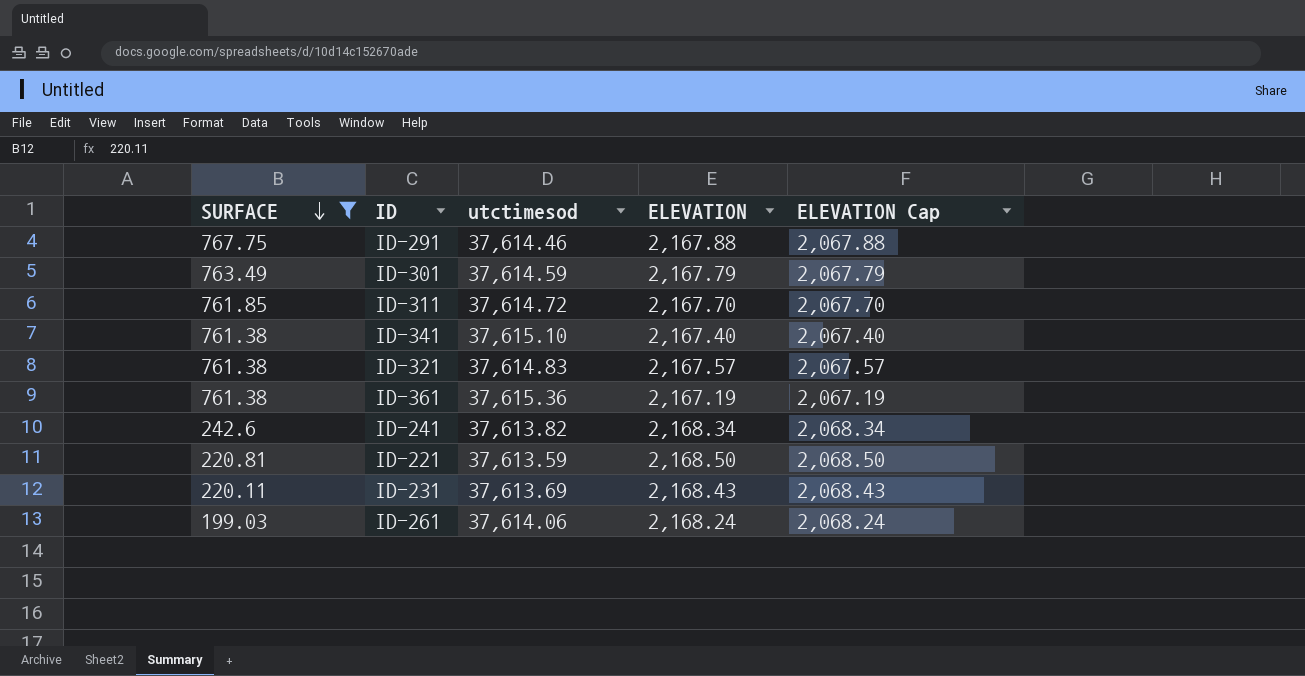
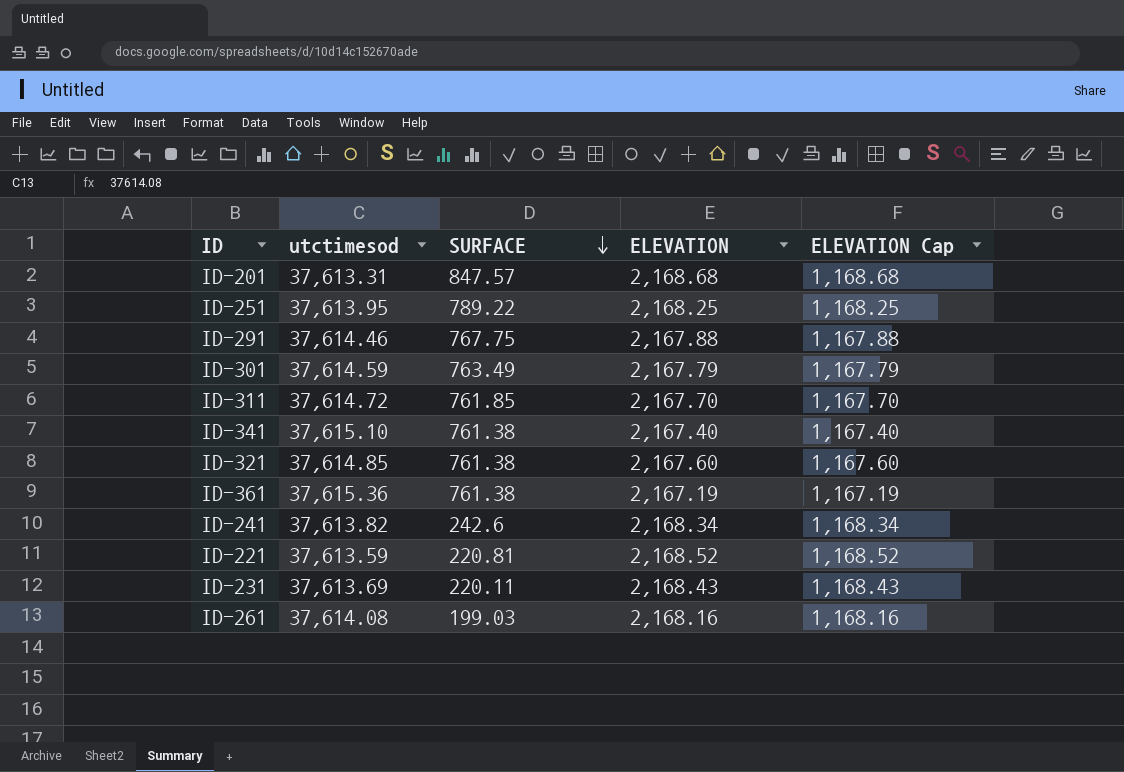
filter: SURFACE <= 767.75 -> none
column SURFACE | position: 1 -> 3
column ELEVATION Cap | formula: [ELEVATION] - 100 -> [ELEVATION] - 1000
ID-321 | utctimesod: 37,614.83 -> 37,614.85
ID-321 | ELEVATION: 2,167.57 -> 2,167.60
ID-221 | ELEVATION: 2,168.50 -> 2,168.52
ID-261 | utctimesod: 37,614.06 -> 37,614.08
ID-261 | ELEVATION: 2,168.24 -> 2,168.16

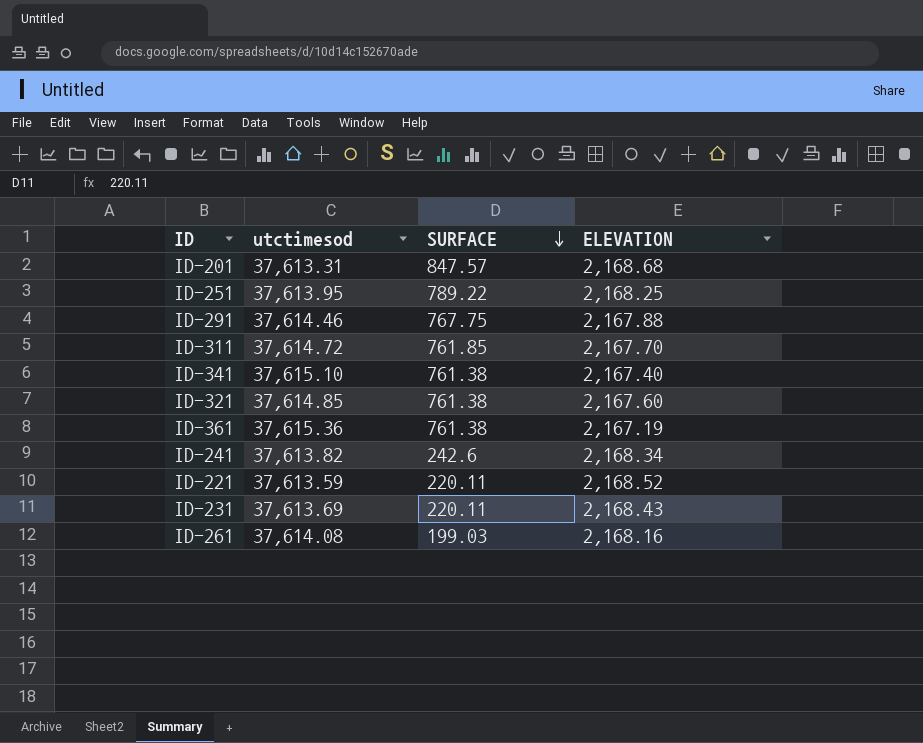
column ELEVATION Cap | formula: [ELEVATION] - 1000 -> none
row ID-301: 37,614.59 | 763.49 | 2,167.79 | 1,167.79 -> none
ID-221 | SURFACE: 220.81 -> 220.11

